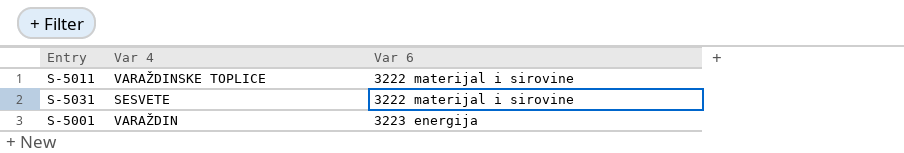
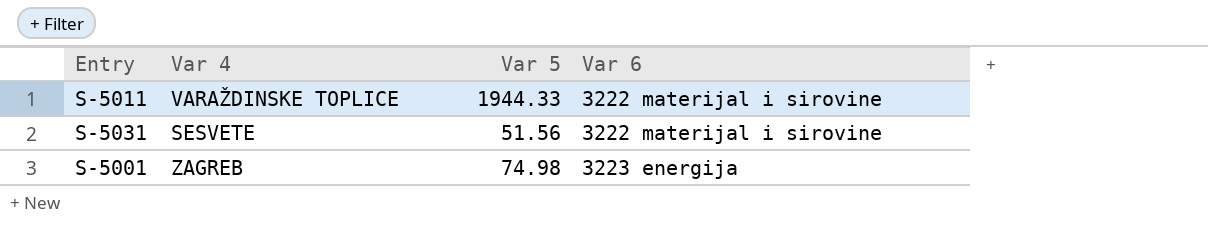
column Var 5 | position: none -> 3
S-5001 | Var 4: VARAŽDIN -> ZAGREB

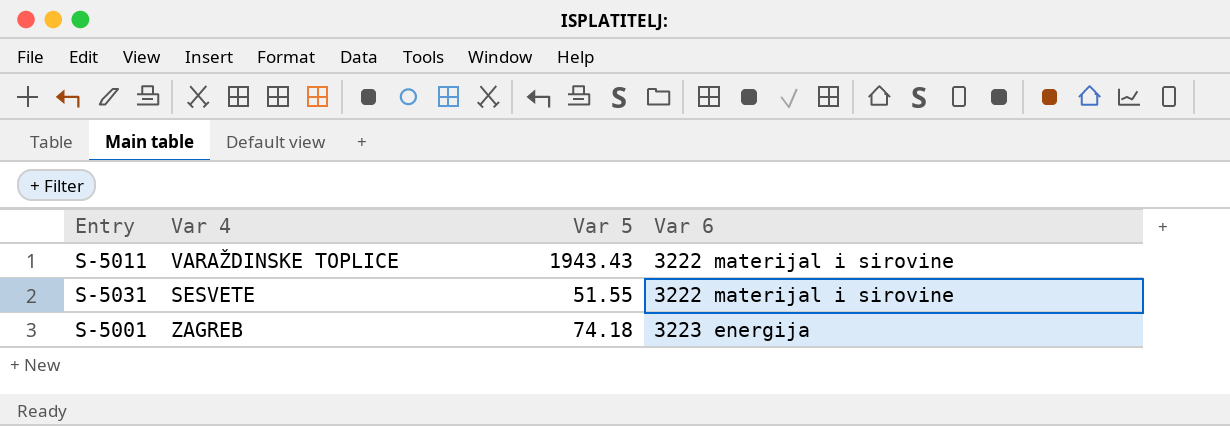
S-5011 | Var 5: 1944.33 -> 1943.43
S-5031 | Var 5: 51.56 -> 51.55
S-5001 | Var 5: 74.98 -> 74.18

